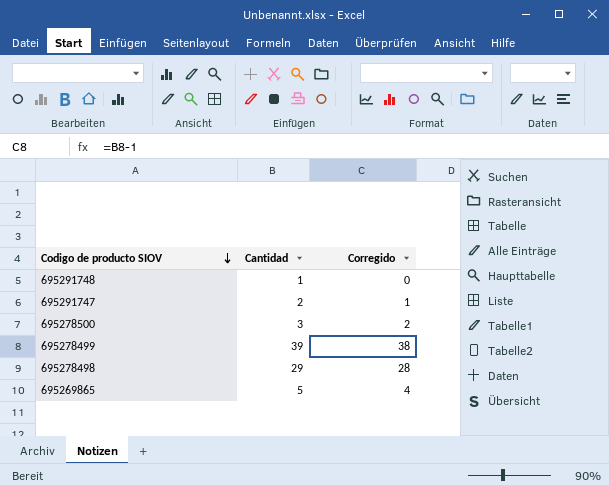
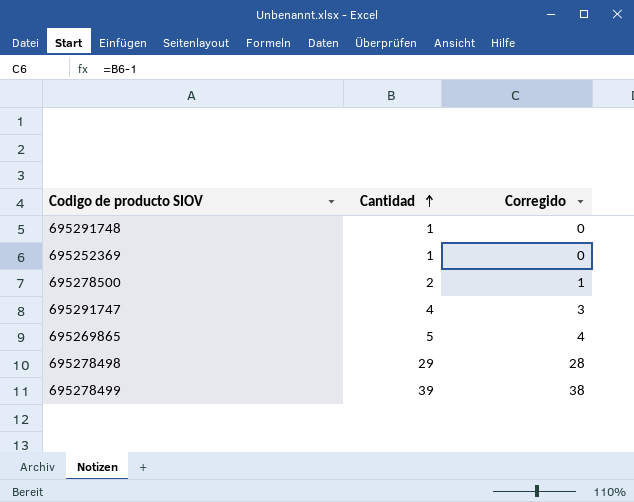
row order: Codigo de producto SIOV descending -> Cantidad ascending
row 695252369: none -> 1 | 0
695278500 | Cantidad: 3 -> 2
695278500 | Corregido: 2 -> 1
695291747 | Cantidad: 2 -> 4
695291747 | Corregido: 1 -> 3

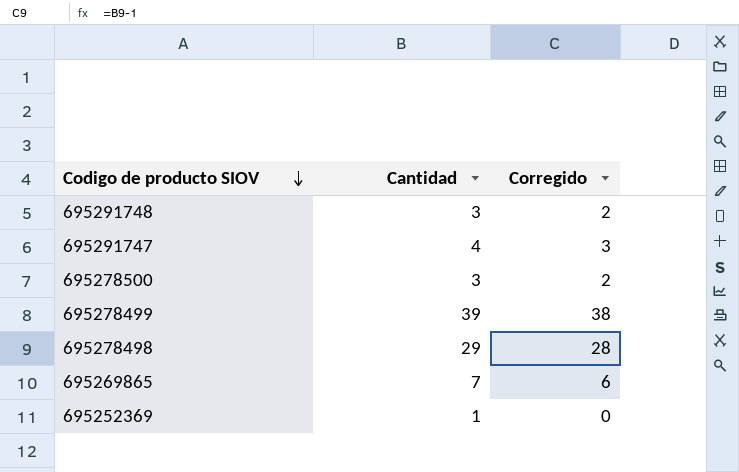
row order: Cantidad ascending -> Codigo de producto SIOV descending
695291748 | Cantidad: 1 -> 3
695291748 | Corregido: 0 -> 2
695278500 | Cantidad: 2 -> 3
695278500 | Corregido: 1 -> 2
695269865 | Cantidad: 5 -> 7
695269865 | Corregido: 4 -> 6

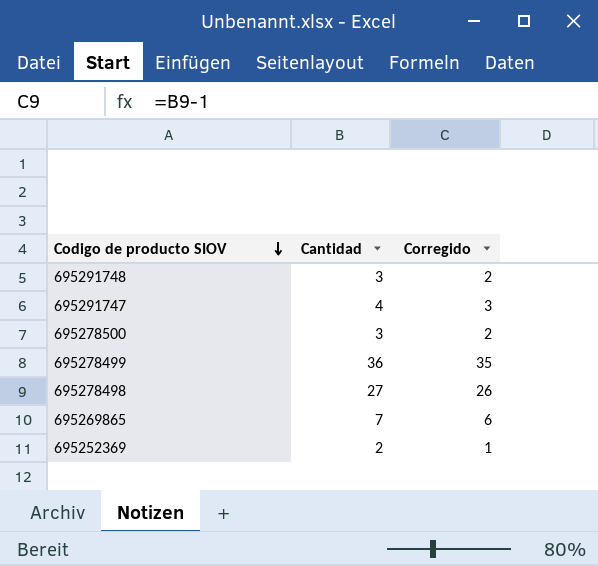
695278499 | Cantidad: 39 -> 36
695278499 | Corregido: 38 -> 35
695278498 | Cantidad: 29 -> 27
695278498 | Corregido: 28 -> 26
695252369 | Cantidad: 1 -> 2
695252369 | Corregido: 0 -> 1

